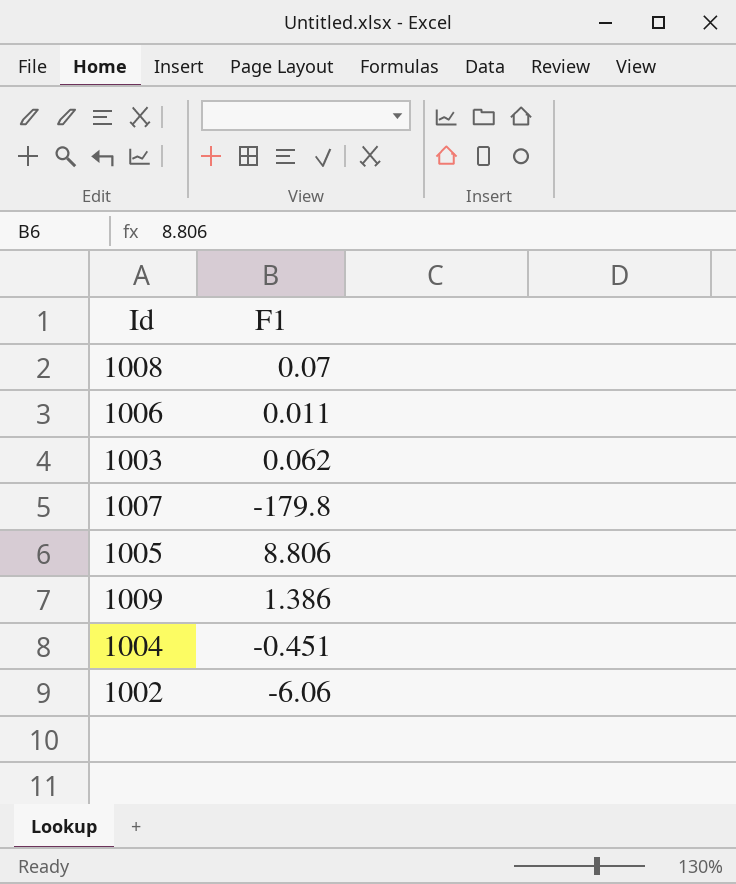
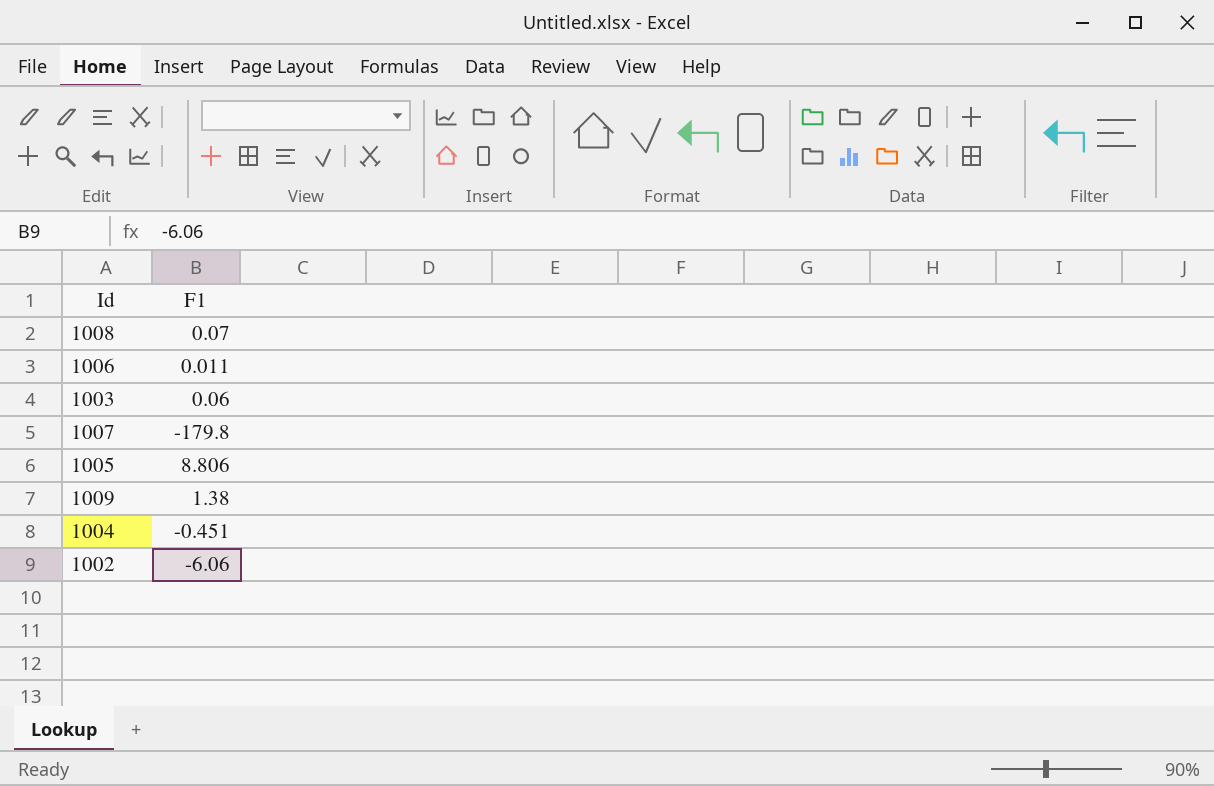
1003 | F1: 0.062 -> 0.06
1009 | F1: 1.386 -> 1.38

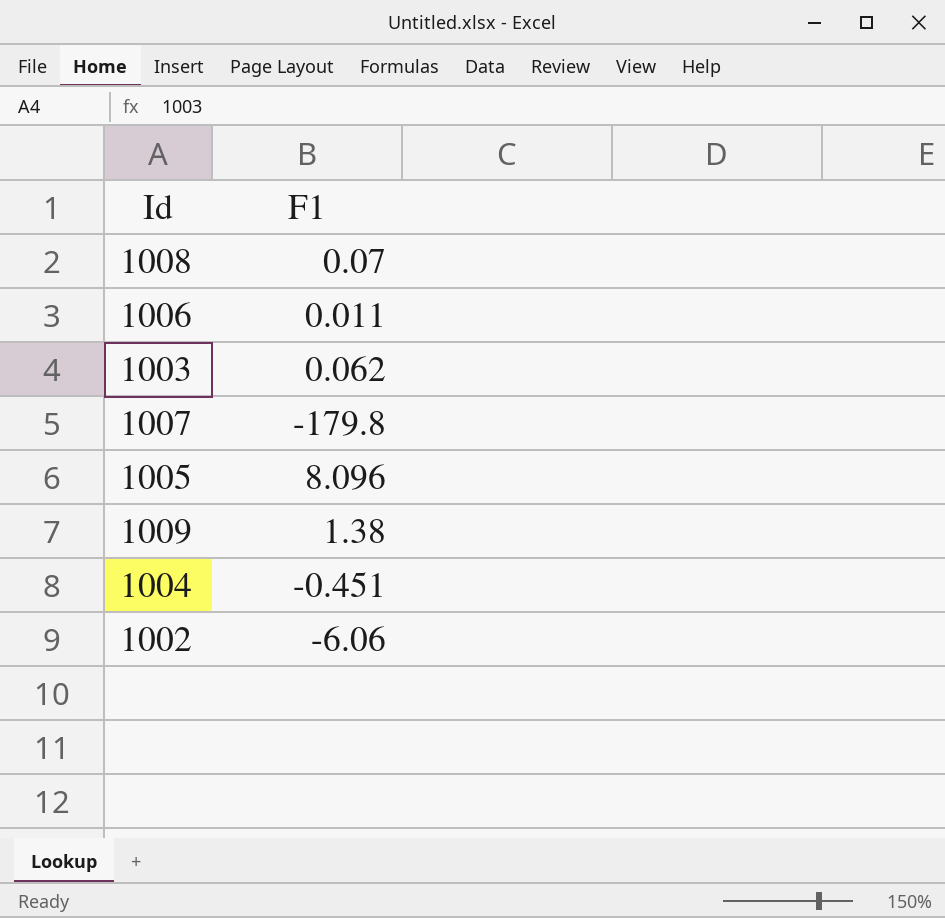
1003 | F1: 0.06 -> 0.062
1005 | F1: 8.806 -> 8.096

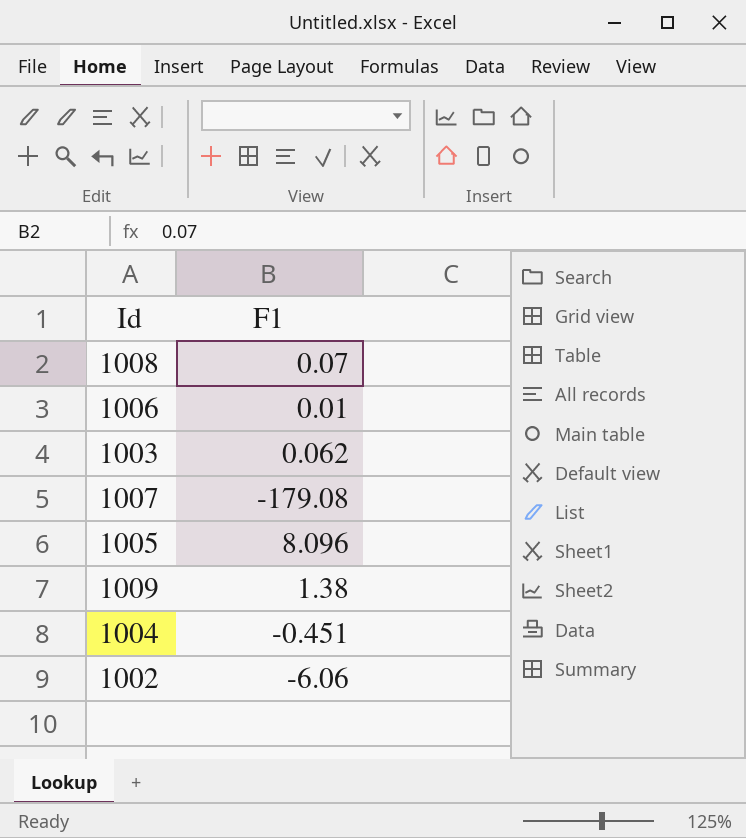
1006 | F1: 0.011 -> 0.01
1007 | F1: -179.8 -> -179.08

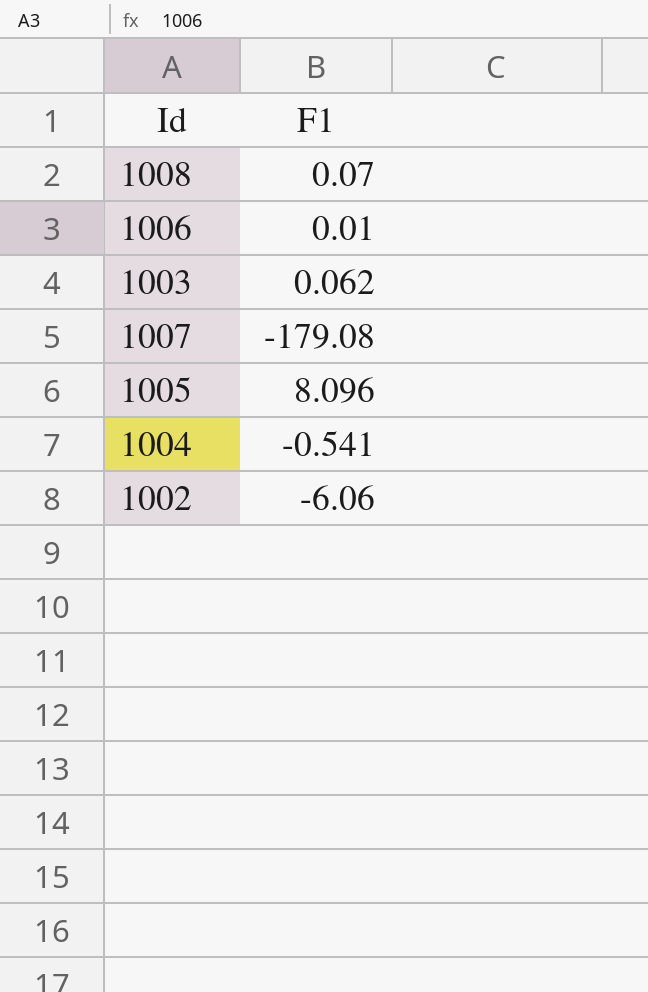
row 1009: 1.38 -> none
1004 | F1: -0.451 -> -0.541

